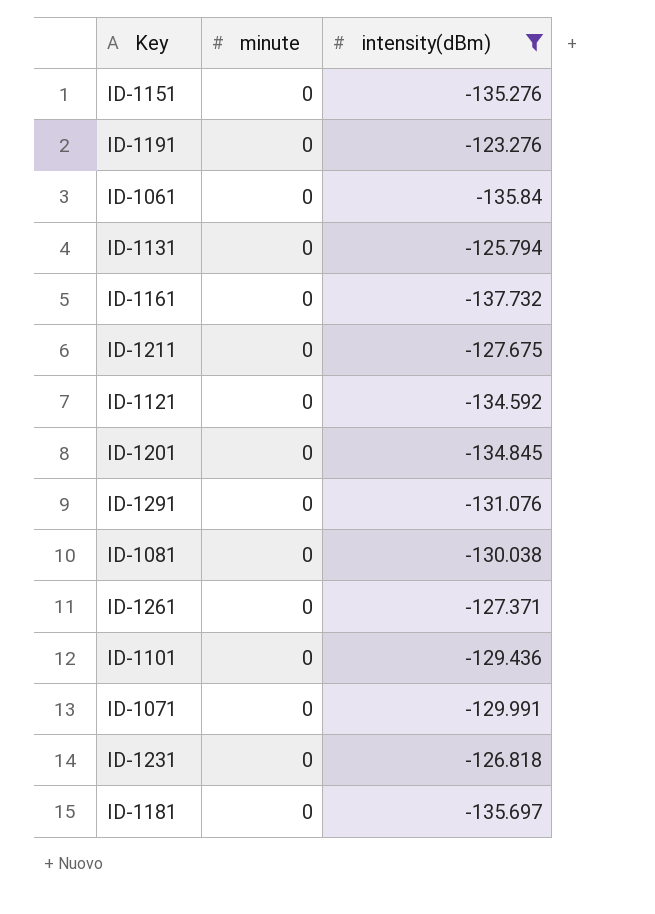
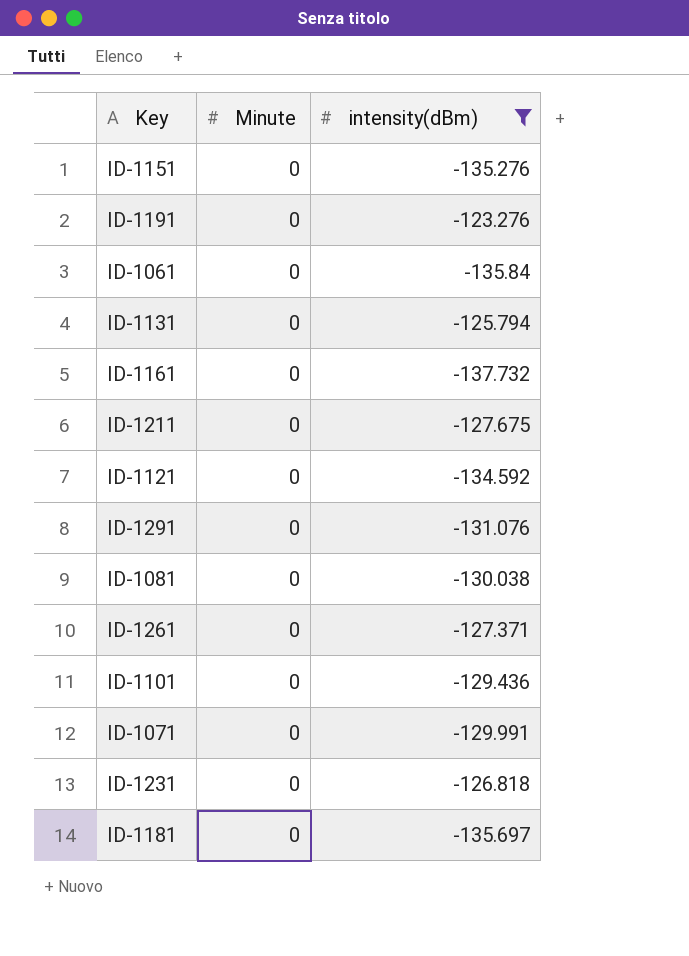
column name: minute -> Minute
row ID-1201: 0 | -134.845 -> none

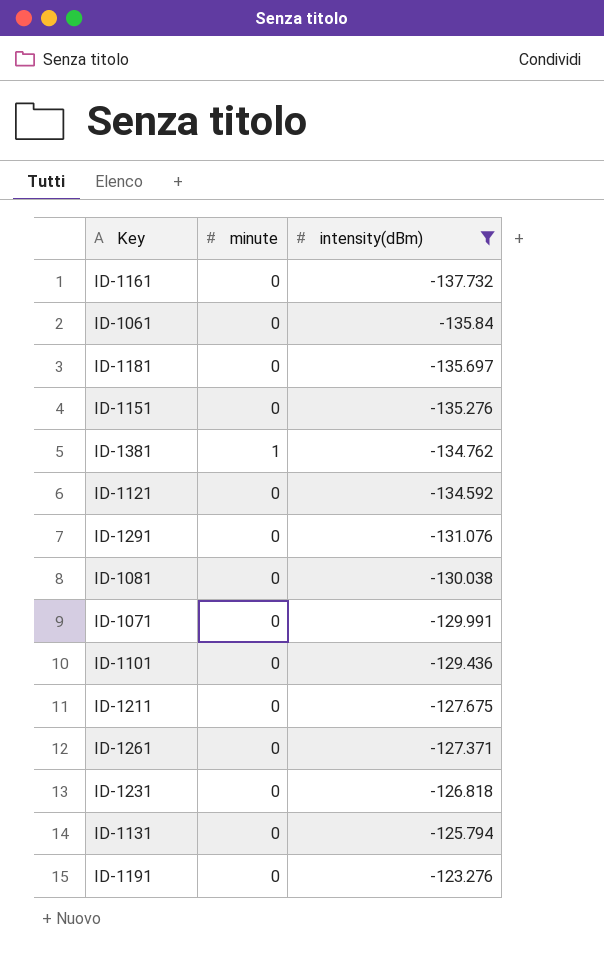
row order: none -> intensity(dBm) ascending
column name: Minute -> minute
row ID-1381: none -> 1 | -134.762

